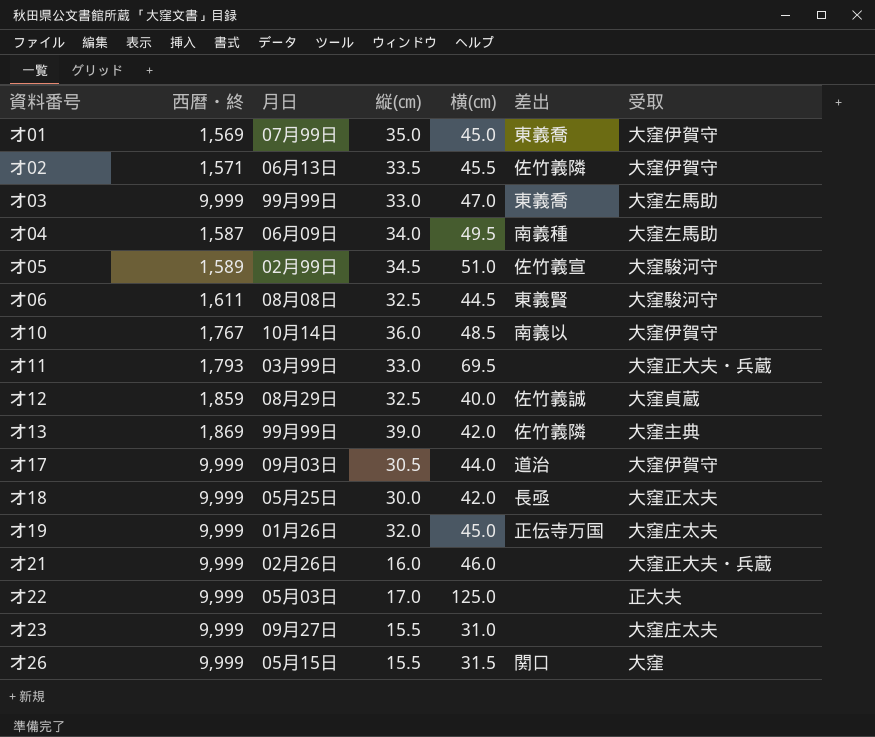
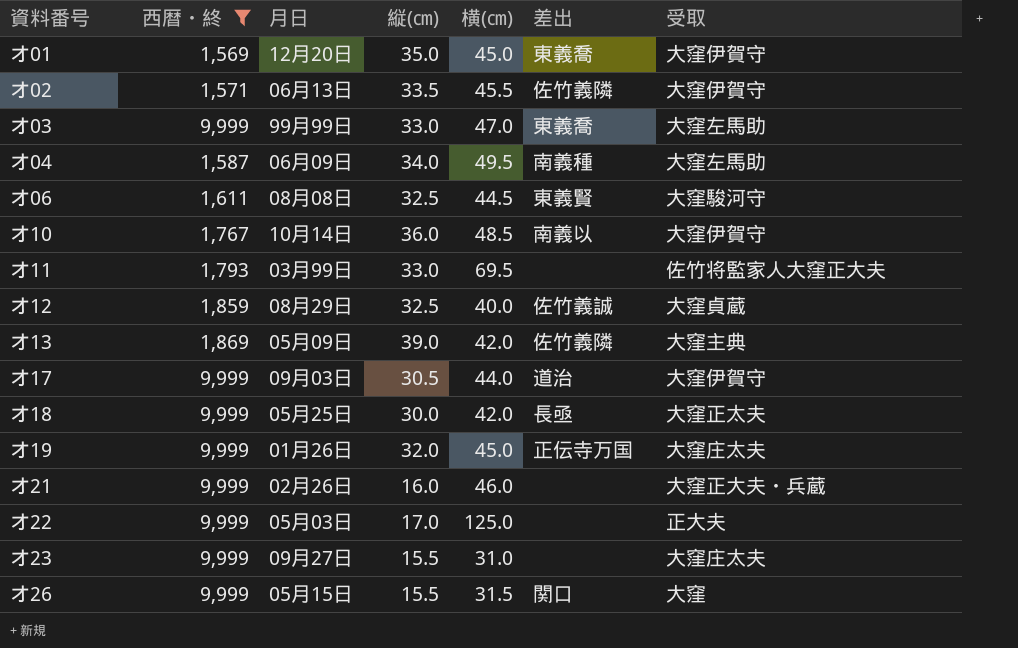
filter: none -> 西暦・終 != 1,589
オ01 | 月日: 07月99日 -> 12月20日
オ11 | 受取: 大窪正大夫・兵蔵 -> 佐竹将監家人大窪正大夫
オ13 | 月日: 99月99日 -> 05月09日

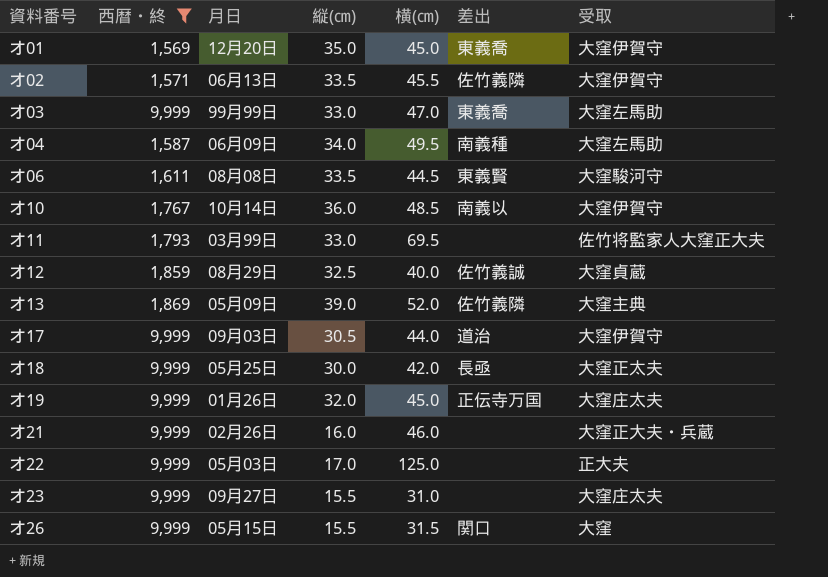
オ06 | 縦(㎝): 32.5 -> 33.5
オ13 | 横(㎝): 42.0 -> 52.0

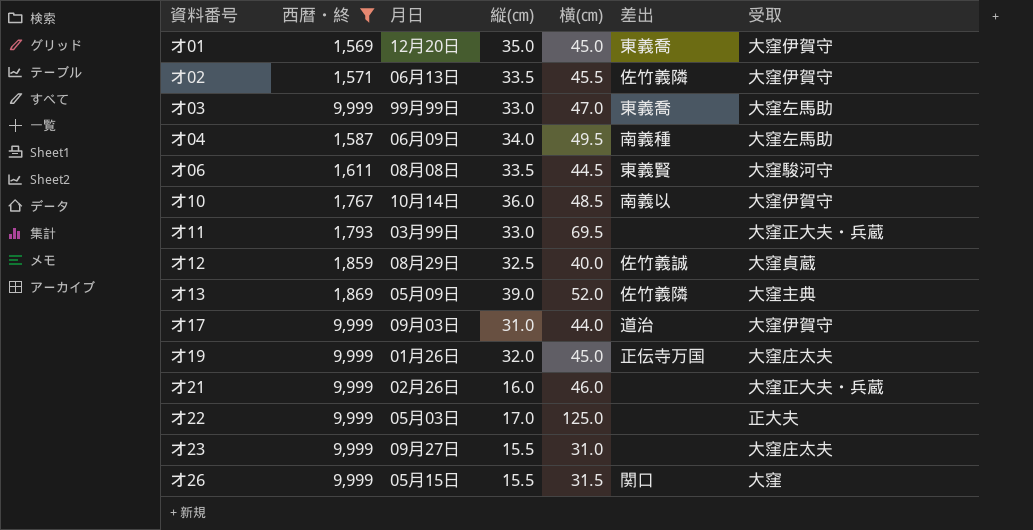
row オ18: 9,999 | 05月25日 | 30.0 | 42.0 | 長亟 | 大窪正太夫 -> none
オ11 | 受取: 佐竹将監家人大窪正大夫 -> 大窪正大夫・兵蔵
オ17 | 縦(㎝): 30.5 -> 31.0

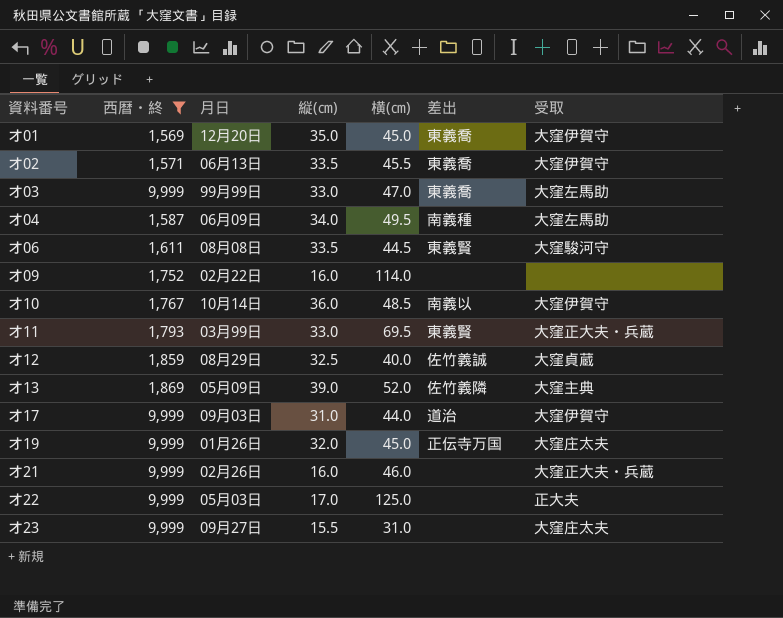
row オ26: 9,999 | 05月15日 | 15.5 | 31.5 | 関口 | 大窪 -> none
オ02 | 差出: 佐竹義隣 -> 東義喬
row オ09: none -> 1,752 | 02月22日 | 16.0 | 114.0 | none | none
オ11 | 差出: none -> 東義賢

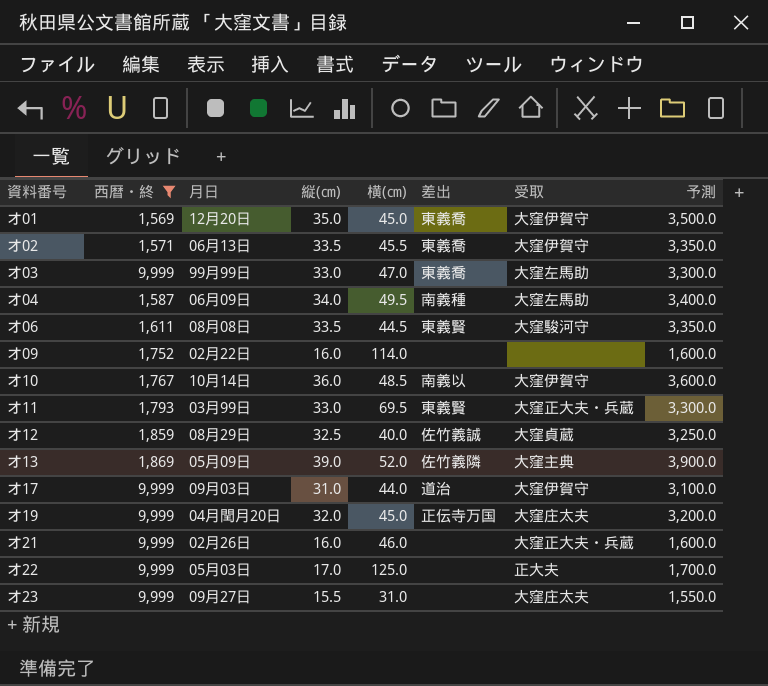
column 予測 | formula: none -> [縦(㎝)] * 100
オ19 | 月日: 01月26日 -> 04月閏月20日

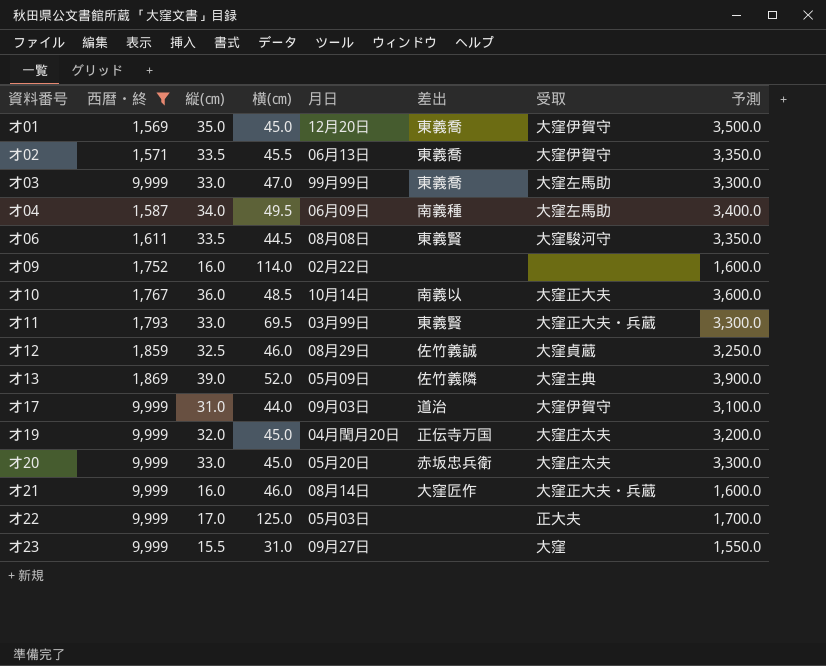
column 月日 | position: 3 -> 5
オ10 | 受取: 大窪伊賀守 -> 大窪正大夫
オ12 | 横(㎝): 40.0 -> 46.0
row オ20: none -> 9,999 | 33.0 | 45.0 | 05月20日 | 赤坂忠兵衛 | 大窪庄太夫 | 3,300.0
オ21 | 月日: 02月26日 -> 08月14日
オ21 | 差出: none -> 大窪匠作
オ23 | 受取: 大窪庄太夫 -> 大窪

